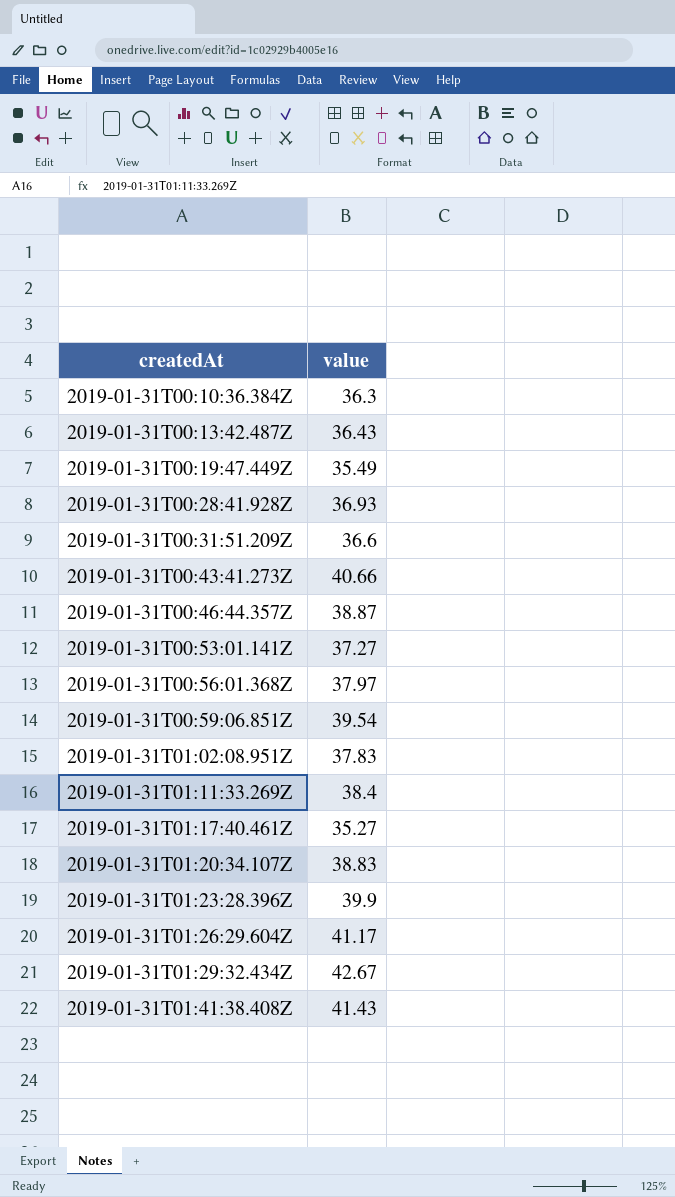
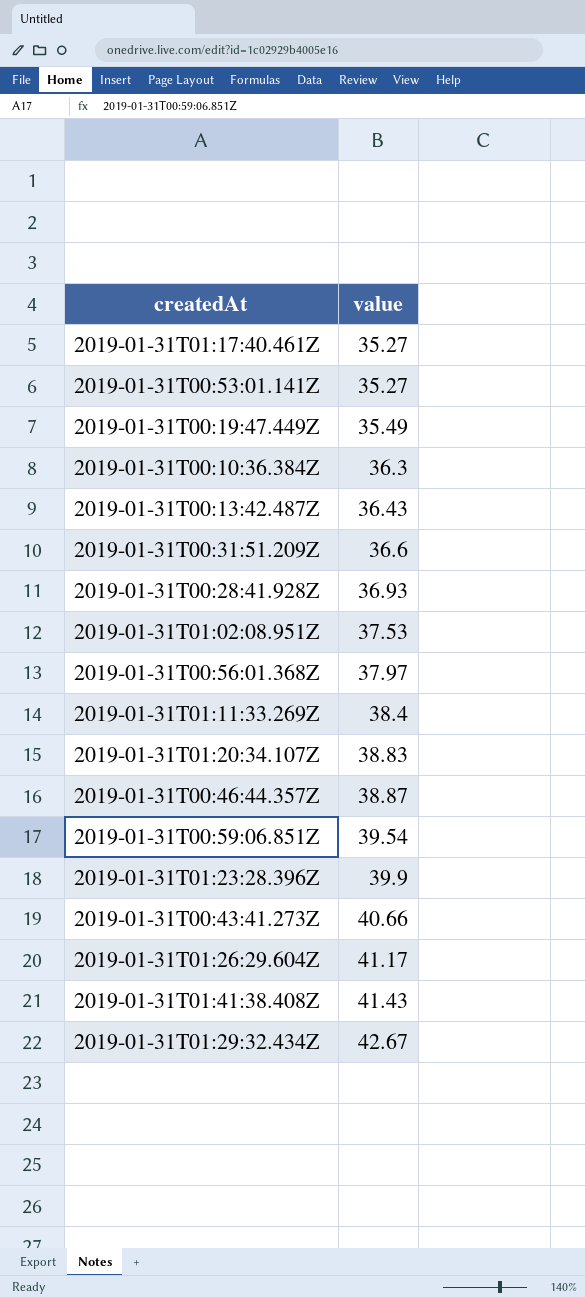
row order: createdAt ascending -> value ascending
2019-01-31T00:53:01.141Z | value: 37.27 -> 35.27
2019-01-31T01:02:08.951Z | value: 37.83 -> 37.53

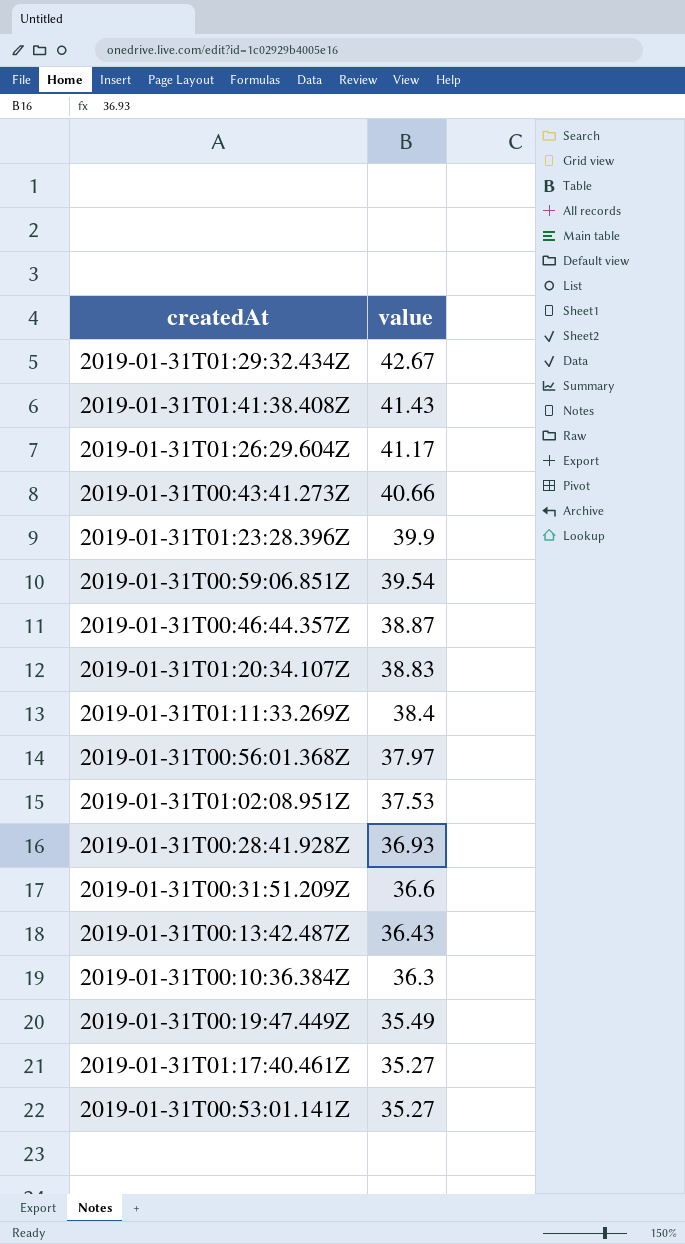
row order: value ascending -> value descending

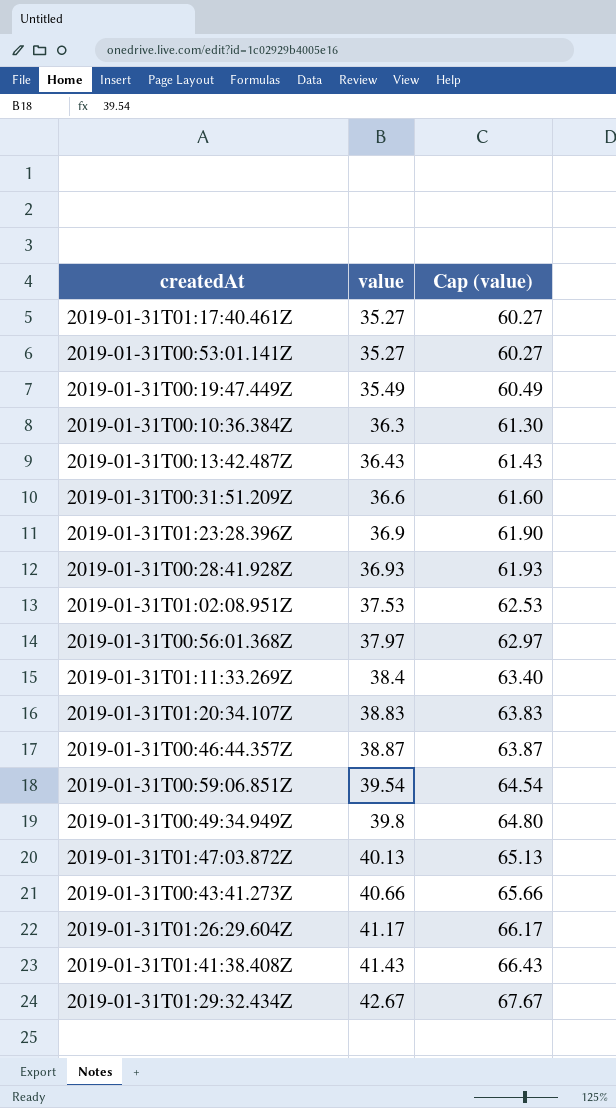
row order: value descending -> value ascending
column Cap (value) | formula: none -> [value] + 25
2019-01-31T01:23:28.396Z | value: 39.9 -> 36.9
row 2019-01-31T00:49:34.949Z: none -> 39.8 | 64.80
row 2019-01-31T01:47:03.872Z: none -> 40.13 | 65.13

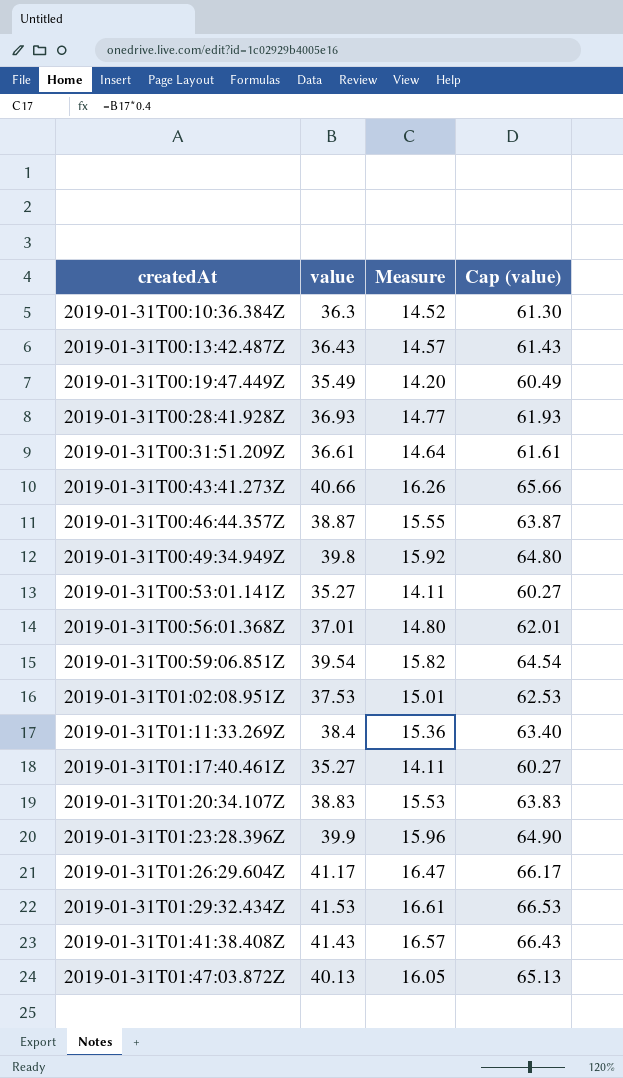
row order: value ascending -> createdAt ascending
column Measure | formula: none -> [value] * 0.4
2019-01-31T00:31:51.209Z | value: 36.6 -> 36.61
2019-01-31T00:31:51.209Z | Cap (value): 61.60 -> 61.61
2019-01-31T00:56:01.368Z | value: 37.97 -> 37.01
2019-01-31T00:56:01.368Z | Cap (value): 62.97 -> 62.01
2019-01-31T01:23:28.396Z | value: 36.9 -> 39.9
2019-01-31T01:23:28.396Z | Cap (value): 61.90 -> 64.90
2019-01-31T01:29:32.434Z | value: 42.67 -> 41.53
2019-01-31T01:29:32.434Z | Cap (value): 67.67 -> 66.53

